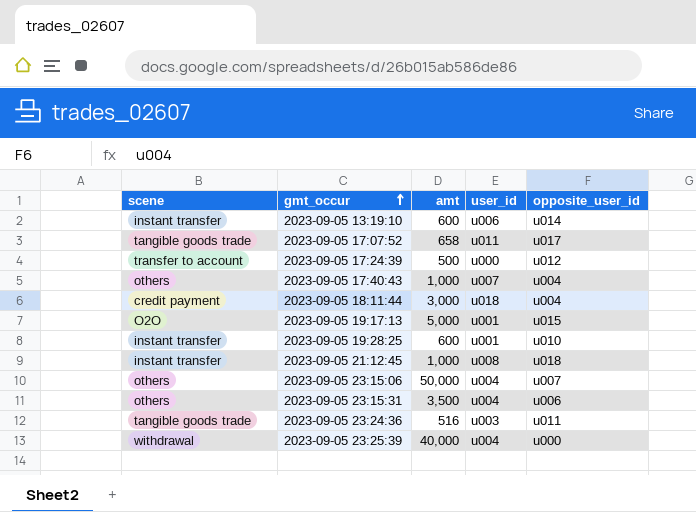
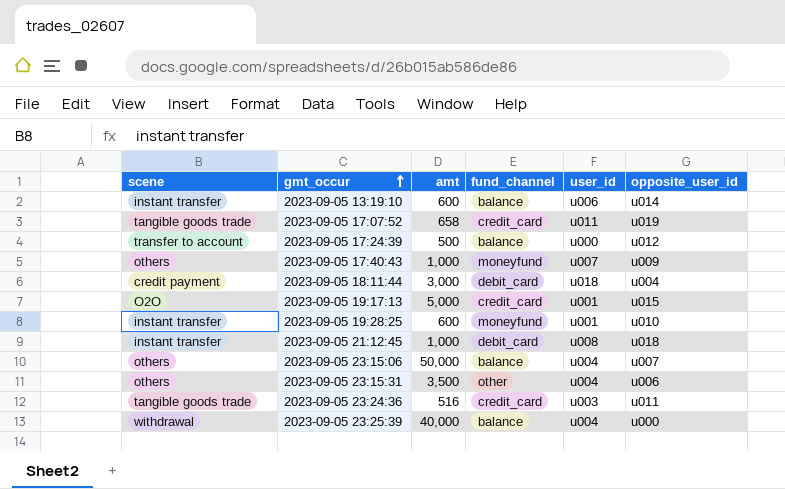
column fund_channel | position: none -> 4
2023-09-05 17:07:52 | opposite_user_id: u017 -> u019
2023-09-05 17:40:43 | opposite_user_id: u004 -> u009

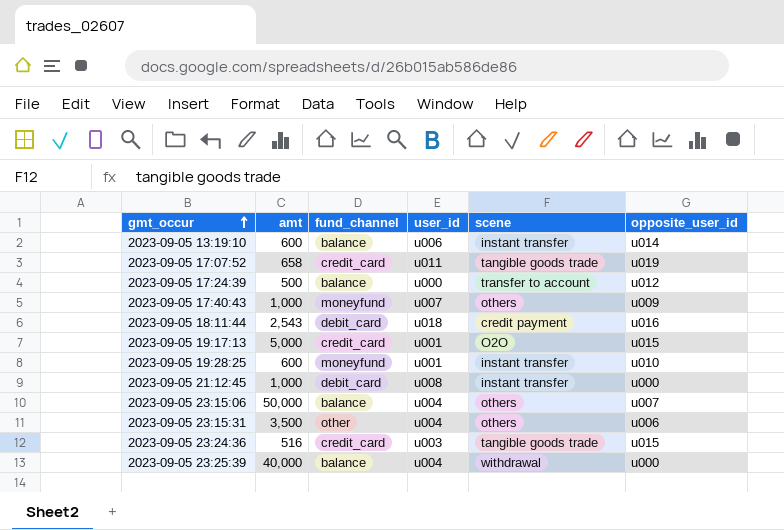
column scene | position: 1 -> 5
2023-09-05 18:11:44 | amt: 3,000 -> 2,543
2023-09-05 18:11:44 | opposite_user_id: u004 -> u016
2023-09-05 21:12:45 | opposite_user_id: u018 -> u000
2023-09-05 23:24:36 | opposite_user_id: u011 -> u015

